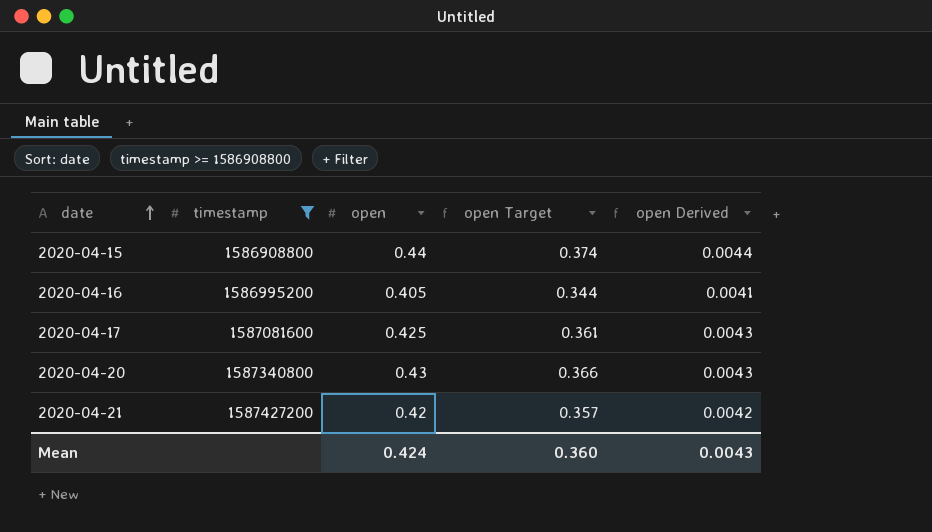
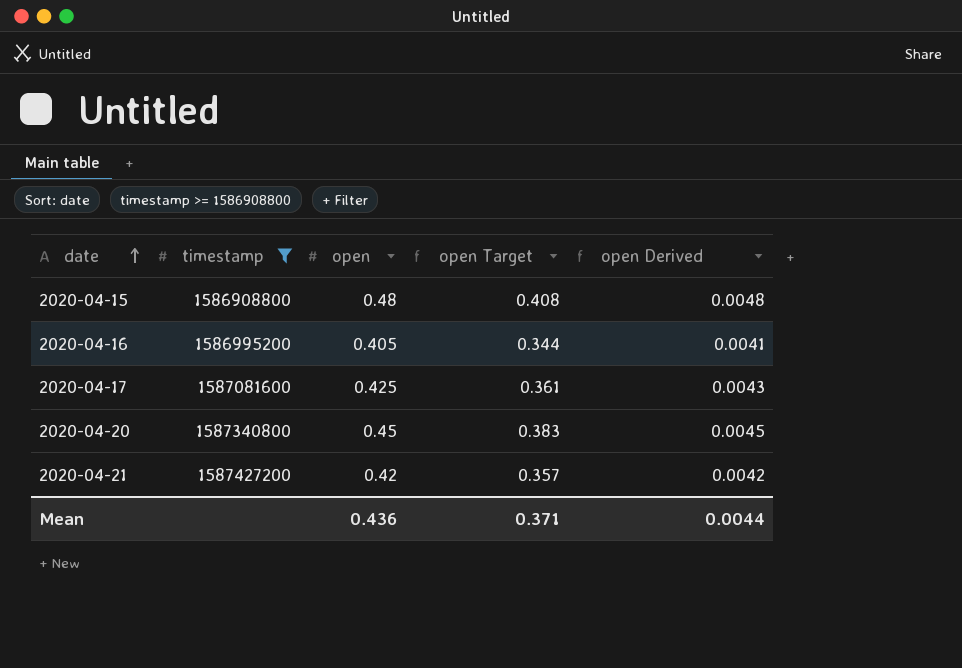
2020-04-15 | open: 0.44 -> 0.48
2020-04-15 | open Target: 0.374 -> 0.408
2020-04-15 | open Derived: 0.0044 -> 0.0048
2020-04-20 | open: 0.43 -> 0.45
2020-04-20 | open Target: 0.366 -> 0.383
2020-04-20 | open Derived: 0.0043 -> 0.0045
Mean | open: 0.424 -> 0.436
Mean | open Target: 0.360 -> 0.371
Mean | open Derived: 0.0043 -> 0.0044

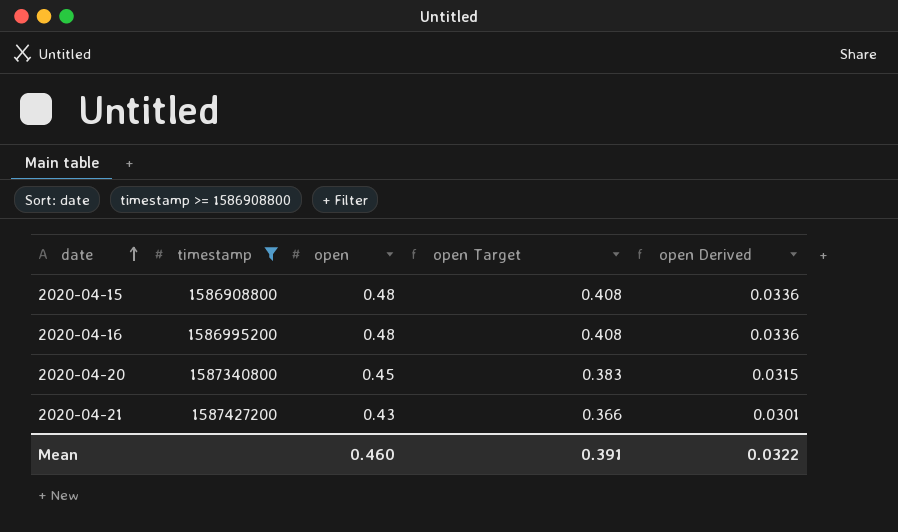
column open Derived | formula: [open] * 0.01 -> [open] * 0.07
row 2020-04-17: 1587081600 | 0.425 | 0.361 | 0.0043 -> none
2020-04-16 | open: 0.405 -> 0.48
2020-04-16 | open Target: 0.344 -> 0.408
2020-04-21 | open: 0.42 -> 0.43
2020-04-21 | open Target: 0.357 -> 0.366
Mean | open: 0.436 -> 0.460
Mean | open Target: 0.371 -> 0.391
Mean | open Derived: 0.0044 -> 0.0322

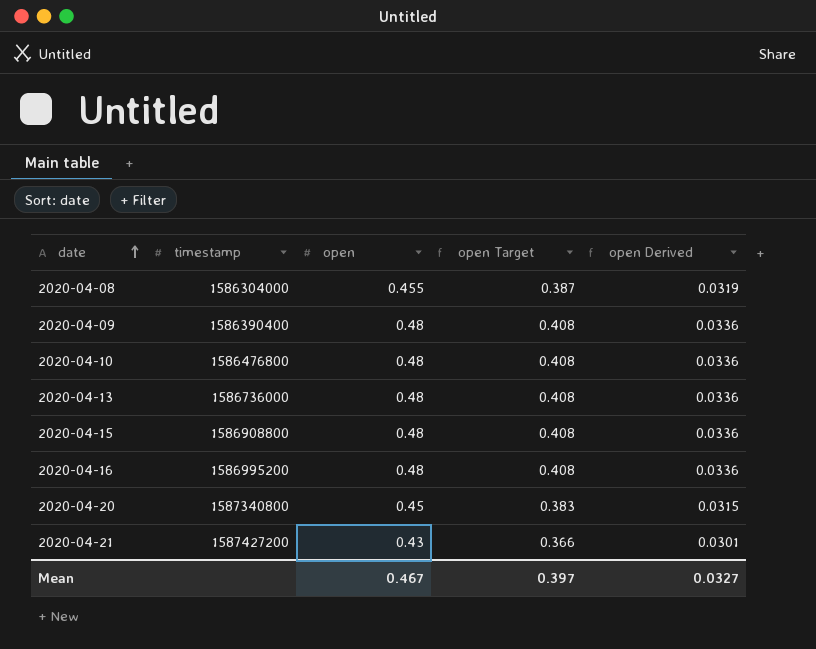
filter: timestamp >= 1586908800 -> none
Mean | open: 0.460 -> 0.467
Mean | open Target: 0.391 -> 0.397
Mean | open Derived: 0.0322 -> 0.0327

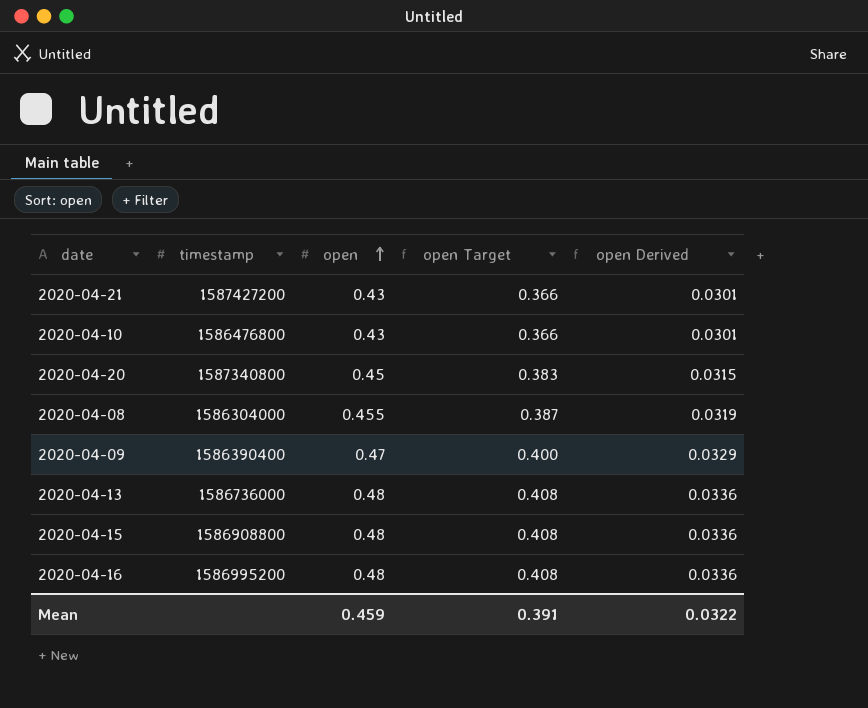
row order: date ascending -> open ascending
2020-04-10 | open: 0.48 -> 0.43
2020-04-10 | open Target: 0.408 -> 0.366
2020-04-10 | open Derived: 0.0336 -> 0.0301
2020-04-09 | open: 0.48 -> 0.47
2020-04-09 | open Target: 0.408 -> 0.400
2020-04-09 | open Derived: 0.0336 -> 0.0329
Mean | open: 0.467 -> 0.459
Mean | open Target: 0.397 -> 0.391
Mean | open Derived: 0.0327 -> 0.0322

